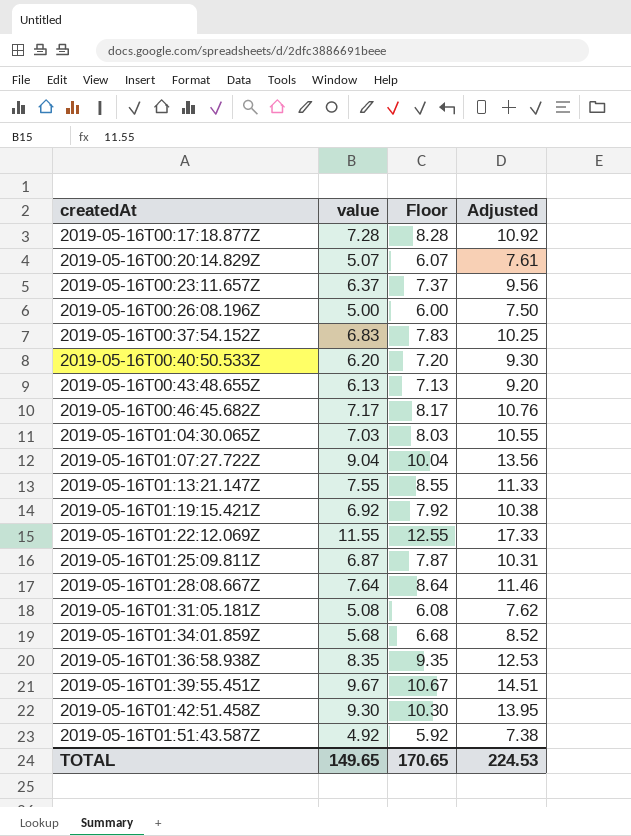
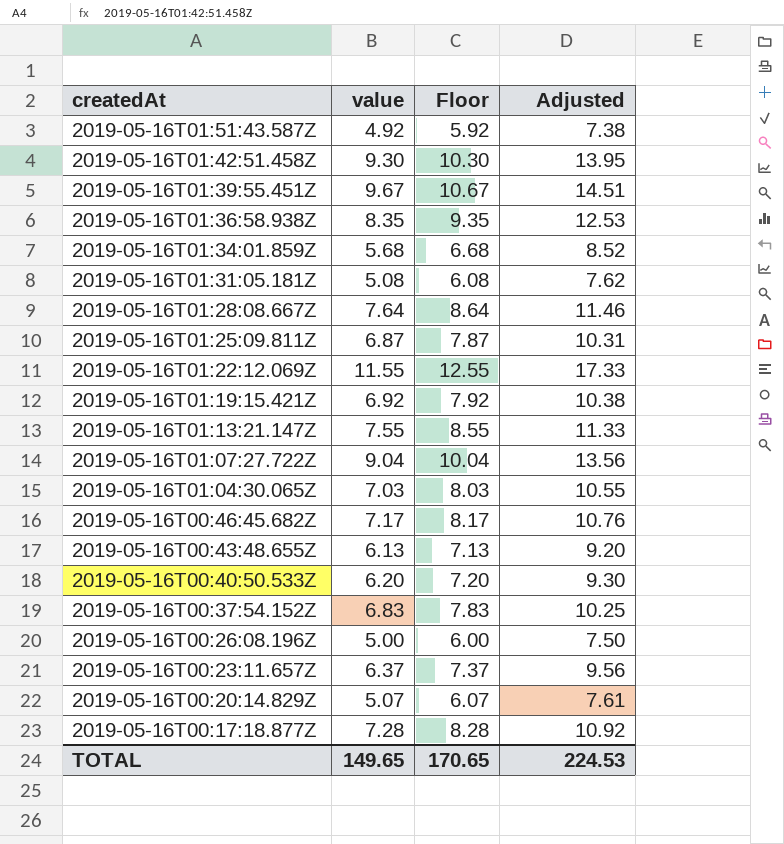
row order: createdAt ascending -> createdAt descending

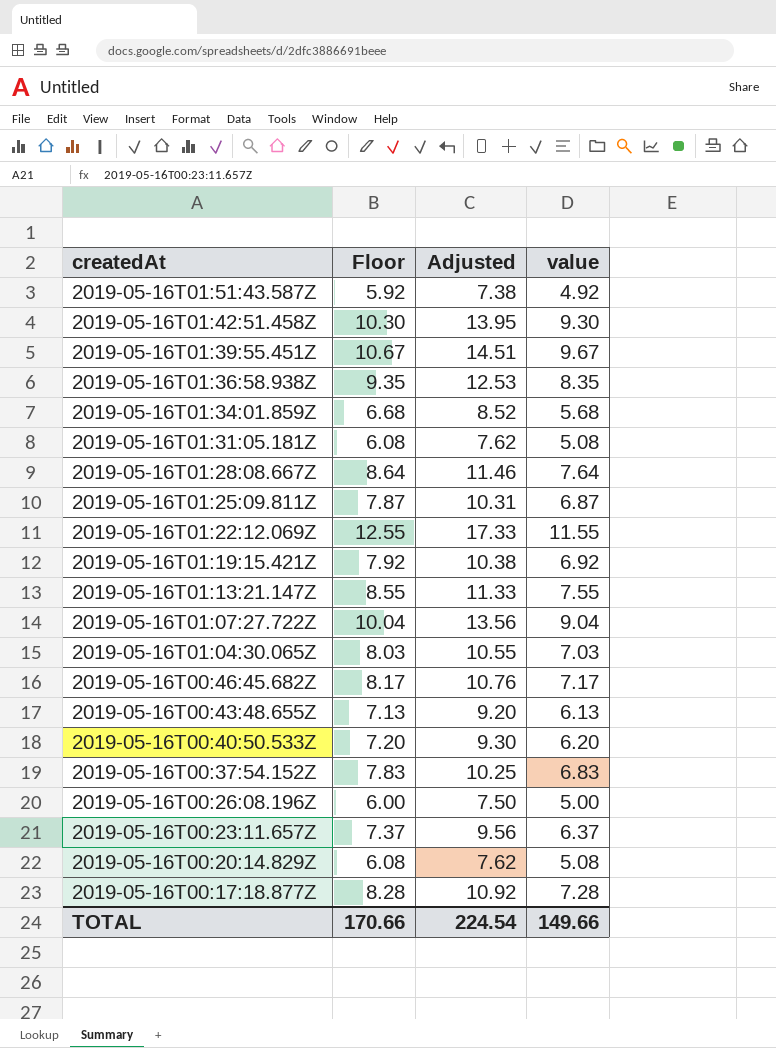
column value | position: 2 -> 4
2019-05-16T00:20:14.829Z | Floor: 6.07 -> 6.08
2019-05-16T00:20:14.829Z | Adjusted: 7.61 -> 7.62
2019-05-16T00:20:14.829Z | value: 5.07 -> 5.08
TOTAL | Floor: 170.65 -> 170.66
TOTAL | Adjusted: 224.53 -> 224.54
TOTAL | value: 149.65 -> 149.66

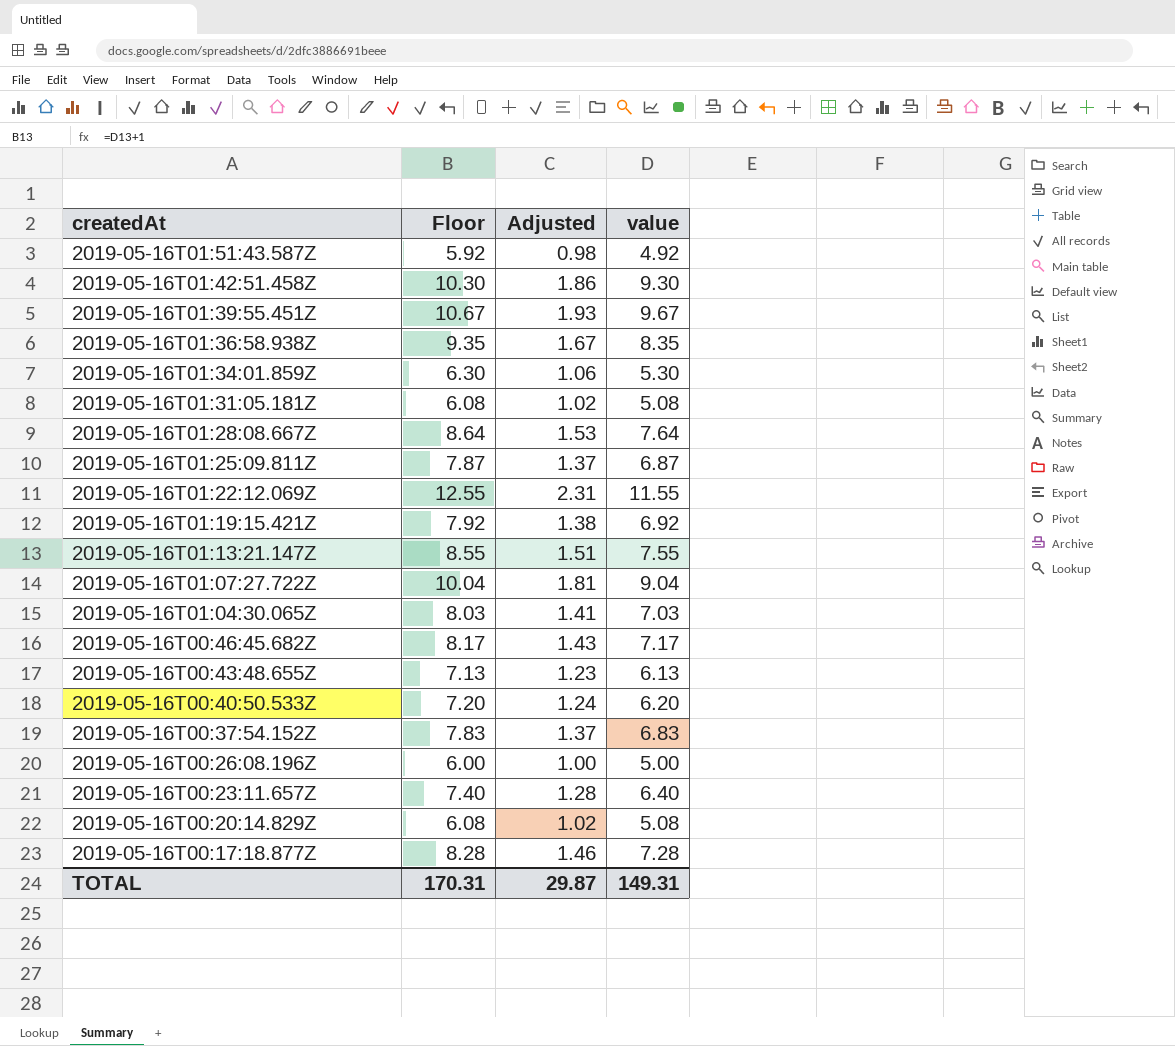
column Adjusted | formula: [value] * 1.5 -> [value] * 0.2
2019-05-16T01:34:01.859Z | Floor: 6.68 -> 6.30
2019-05-16T01:34:01.859Z | value: 5.68 -> 5.30
2019-05-16T00:23:11.657Z | Floor: 7.37 -> 7.40
2019-05-16T00:23:11.657Z | value: 6.37 -> 6.40
TOTAL | Floor: 170.66 -> 170.31
TOTAL | Adjusted: 224.54 -> 29.87
TOTAL | value: 149.66 -> 149.31

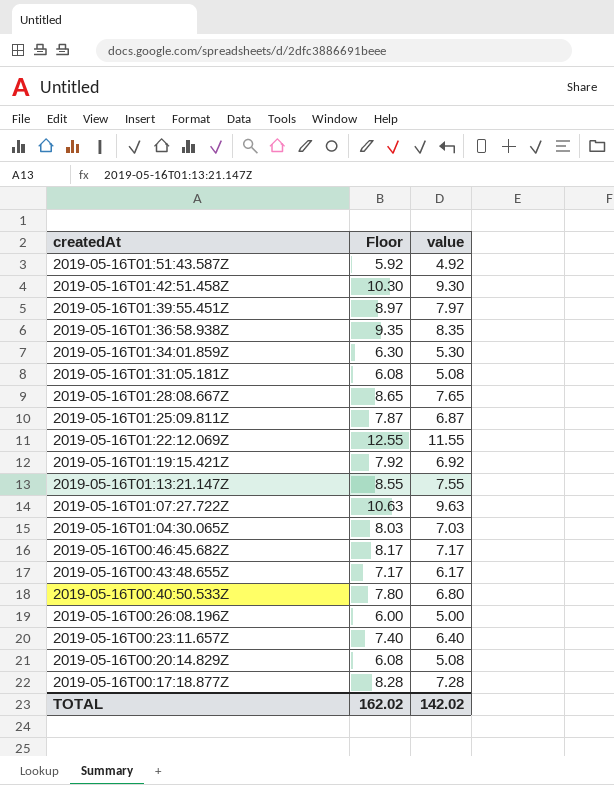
column Adjusted | formula: [value] * 0.2 -> none
row 2019-05-16T00:37:54.152Z: 7.83 | 1.37 | 6.83 -> none
2019-05-16T01:39:55.451Z | Floor: 10.67 -> 8.97
2019-05-16T01:39:55.451Z | value: 9.67 -> 7.97
2019-05-16T01:28:08.667Z | Floor: 8.64 -> 8.65
2019-05-16T01:28:08.667Z | value: 7.64 -> 7.65
2019-05-16T01:07:27.722Z | Floor: 10.04 -> 10.63
2019-05-16T01:07:27.722Z | value: 9.04 -> 9.63
2019-05-16T00:43:48.655Z | Floor: 7.13 -> 7.17
2019-05-16T00:43:48.655Z | value: 6.13 -> 6.17
2019-05-16T00:40:50.533Z | Floor: 7.20 -> 7.80
2019-05-16T00:40:50.533Z | value: 6.20 -> 6.80
TOTAL | Floor: 170.31 -> 162.02
TOTAL | value: 149.31 -> 142.02

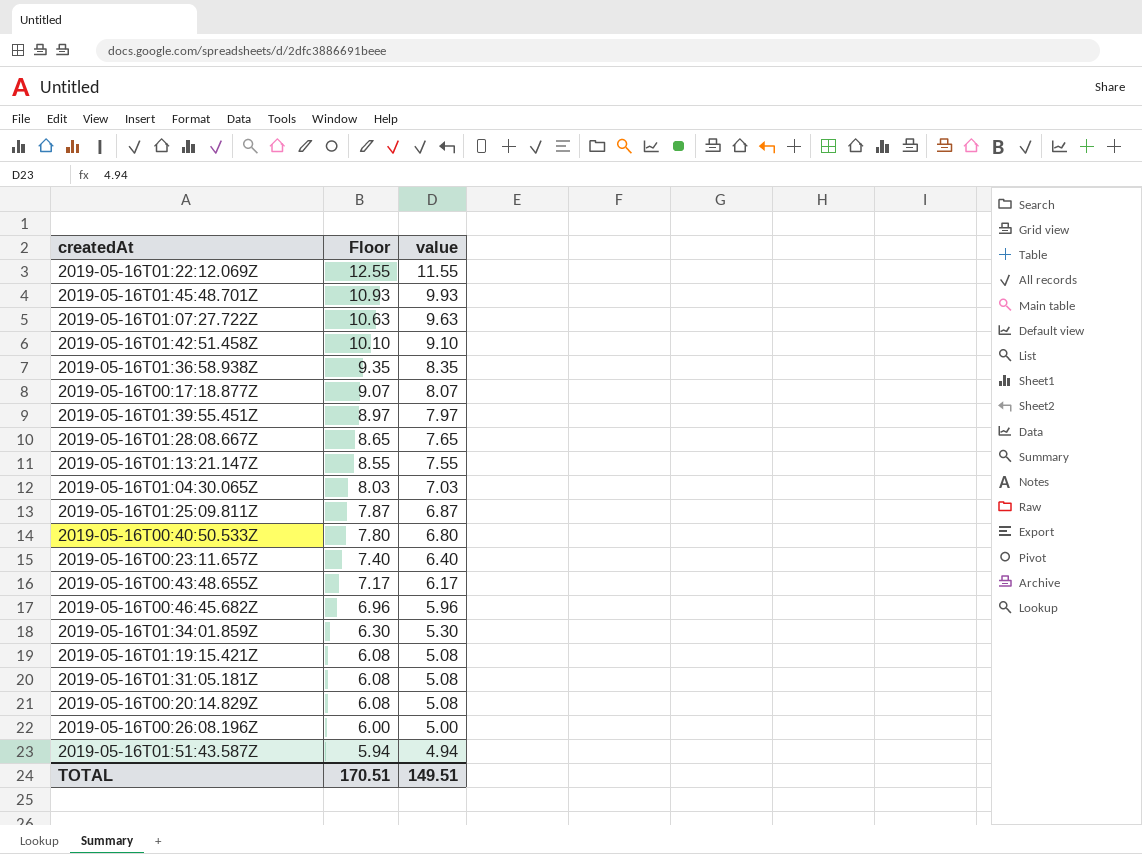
row order: createdAt descending -> Floor descending
row 2019-05-16T01:45:48.701Z: none -> 10.93 | 9.93
2019-05-16T01:42:51.458Z | Floor: 10.30 -> 10.10
2019-05-16T01:42:51.458Z | value: 9.30 -> 9.10
2019-05-16T00:17:18.877Z | Floor: 8.28 -> 9.07
2019-05-16T00:17:18.877Z | value: 7.28 -> 8.07
2019-05-16T00:46:45.682Z | Floor: 8.17 -> 6.96
2019-05-16T00:46:45.682Z | value: 7.17 -> 5.96
2019-05-16T01:19:15.421Z | Floor: 7.92 -> 6.08
2019-05-16T01:19:15.421Z | value: 6.92 -> 5.08
2019-05-16T01:51:43.587Z | Floor: 5.92 -> 5.94
2019-05-16T01:51:43.587Z | value: 4.92 -> 4.94
TOTAL | Floor: 162.02 -> 170.51
TOTAL | value: 142.02 -> 149.51

